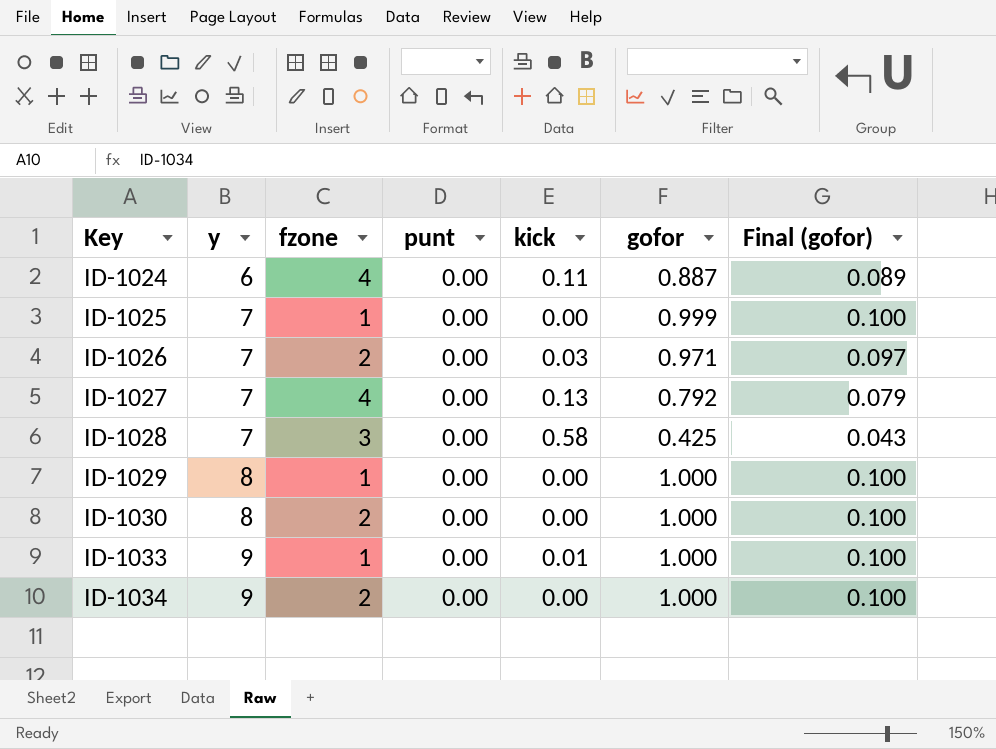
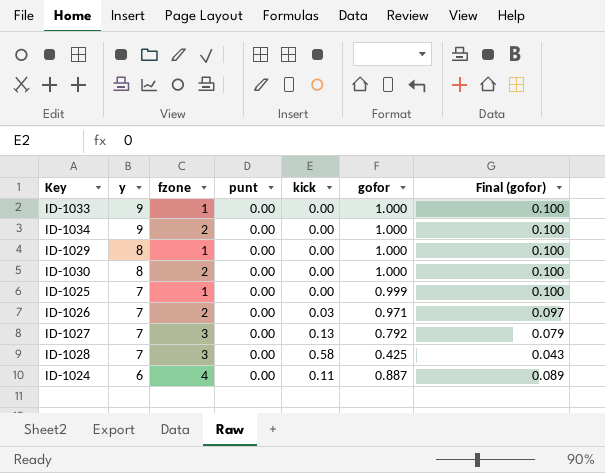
row order: Key ascending -> y descending
ID-1033 | kick: 0.01 -> 0.00
ID-1027 | fzone: 4 -> 3

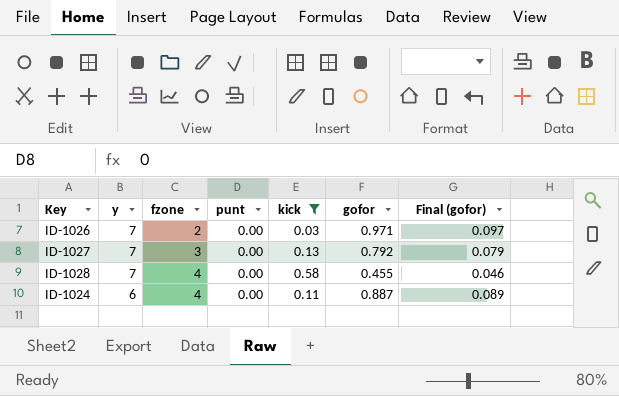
filter: none -> kick != 0.00
ID-1028 | fzone: 3 -> 4
ID-1028 | gofor: 0.425 -> 0.455
ID-1028 | Final (gofor): 0.043 -> 0.046

